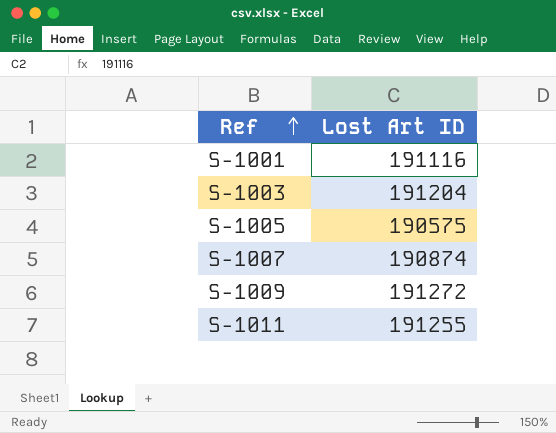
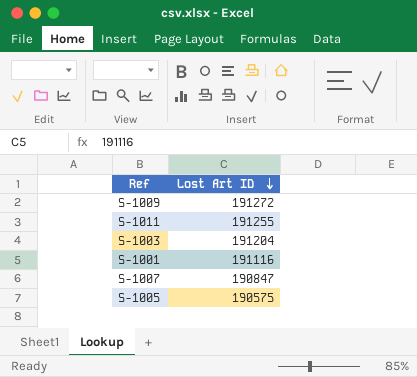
row order: Ref ascending -> Lost Art ID descending
S-1007 | Lost Art ID: 190874 -> 190847

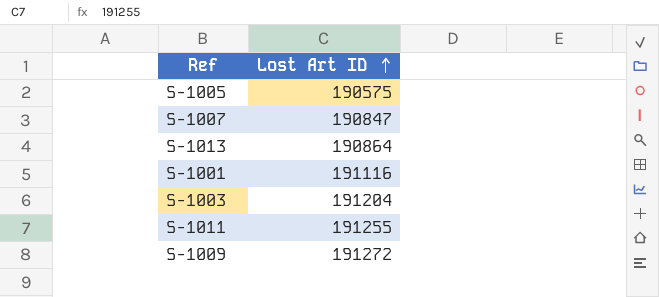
row order: Lost Art ID descending -> Lost Art ID ascending
row S-1013: none -> 190864

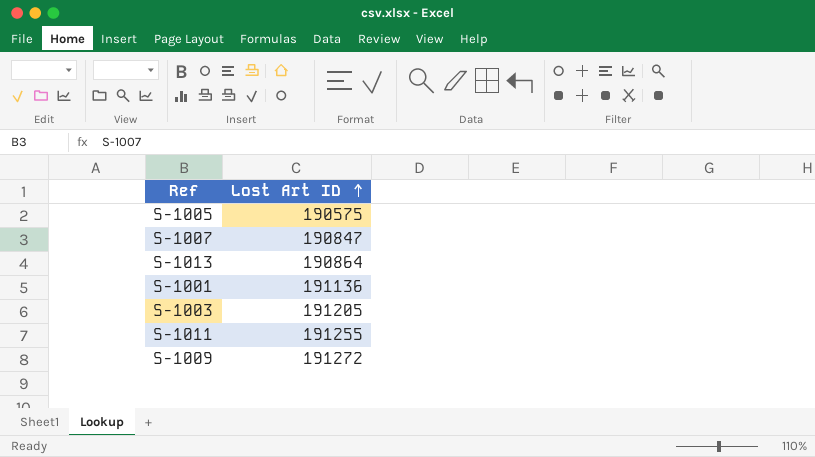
S-1001 | Lost Art ID: 191116 -> 191136
S-1003 | Lost Art ID: 191204 -> 191205

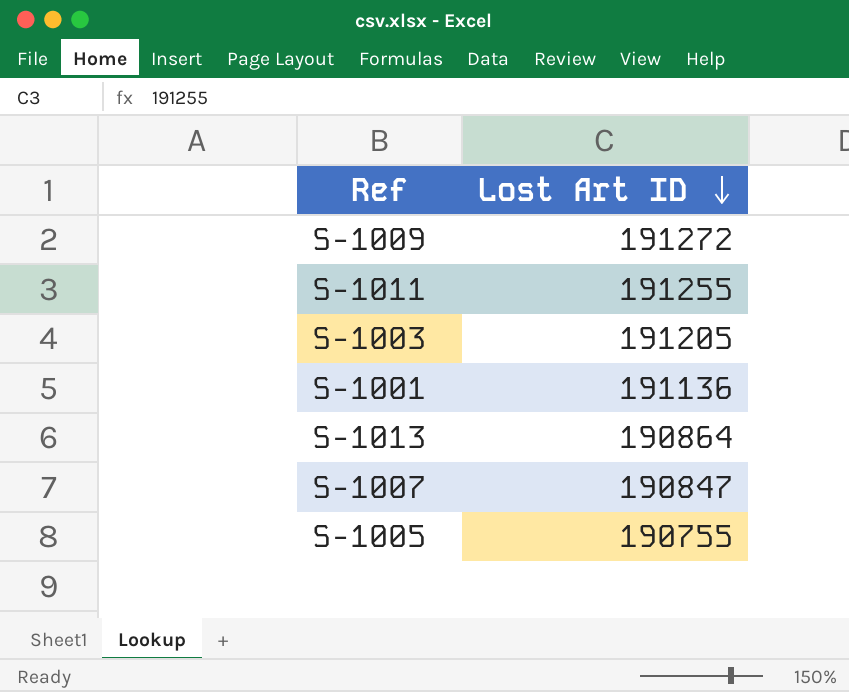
row order: Lost Art ID ascending -> Lost Art ID descending
S-1005 | Lost Art ID: 190575 -> 190755

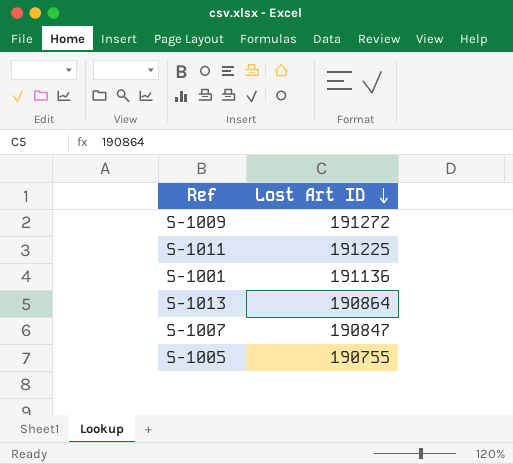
row S-1003: 191205 -> none
S-1011 | Lost Art ID: 191255 -> 191225

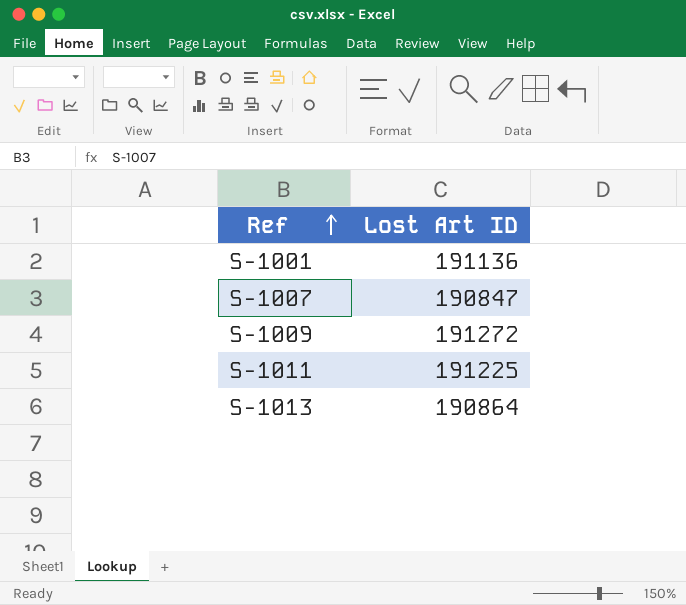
row order: Lost Art ID descending -> Ref ascending
row S-1005: 190755 -> none

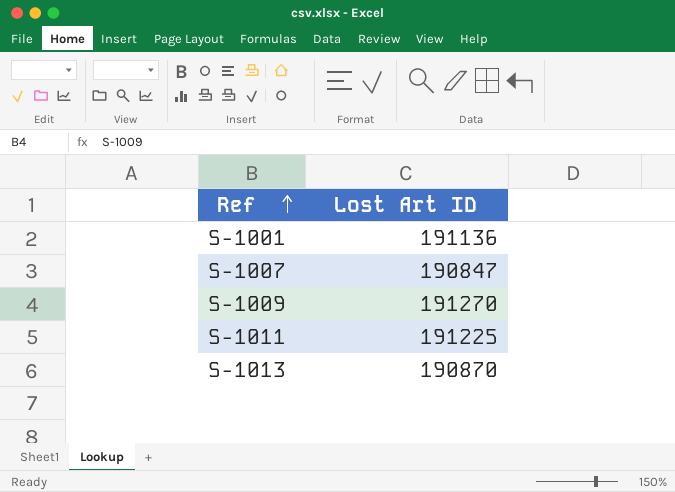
S-1009 | Lost Art ID: 191272 -> 191270
S-1013 | Lost Art ID: 190864 -> 190870

